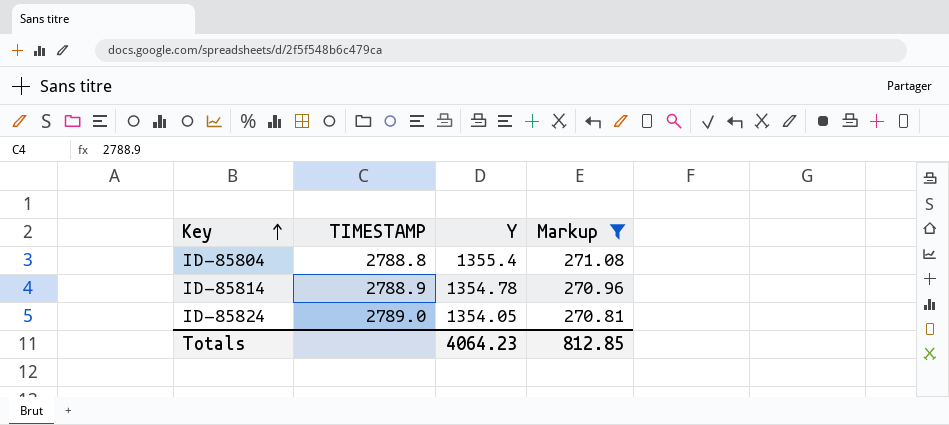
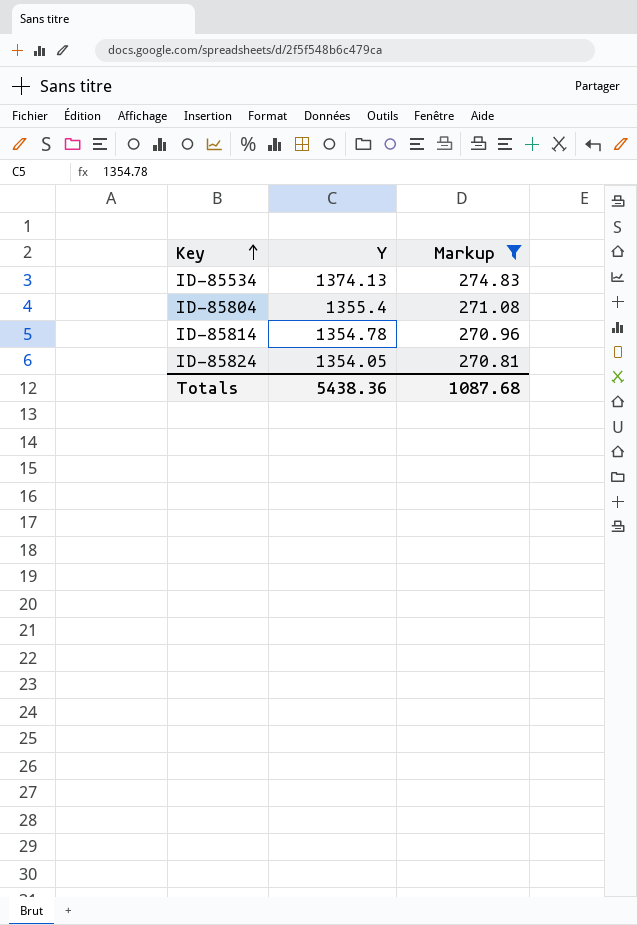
column TIMESTAMP | position: 2 -> none
row ID-85534: none -> 1374.13 | 274.83
Totals | Y: 4064.23 -> 5438.36
Totals | Markup: 812.85 -> 1087.68

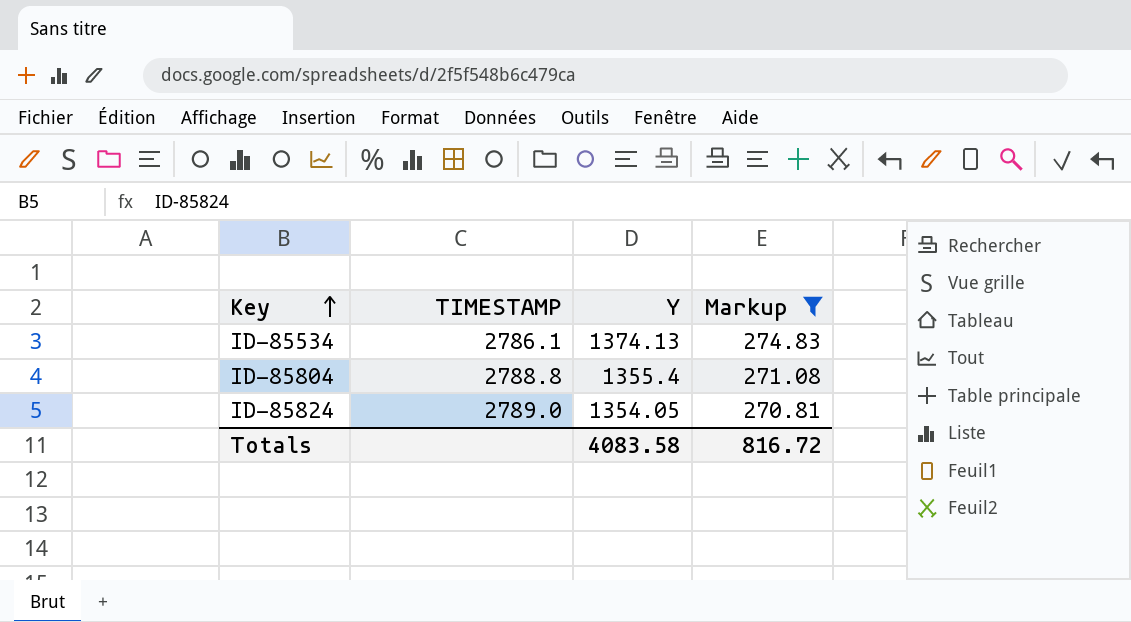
column TIMESTAMP | position: none -> 2
row ID-85814: 1354.78 | 270.96 -> none
Totals | Y: 5438.36 -> 4083.58
Totals | Markup: 1087.68 -> 816.72

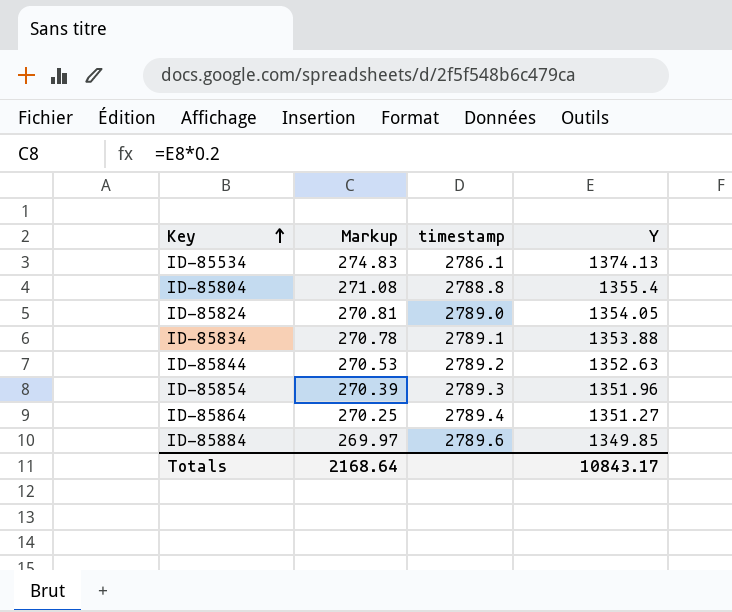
filter: Markup >= 270.81 -> none
column Markup | position: 4 -> 2
column name: TIMESTAMP -> timestamp
Totals | Markup: 816.72 -> 2168.64
Totals | Y: 4083.58 -> 10843.17

